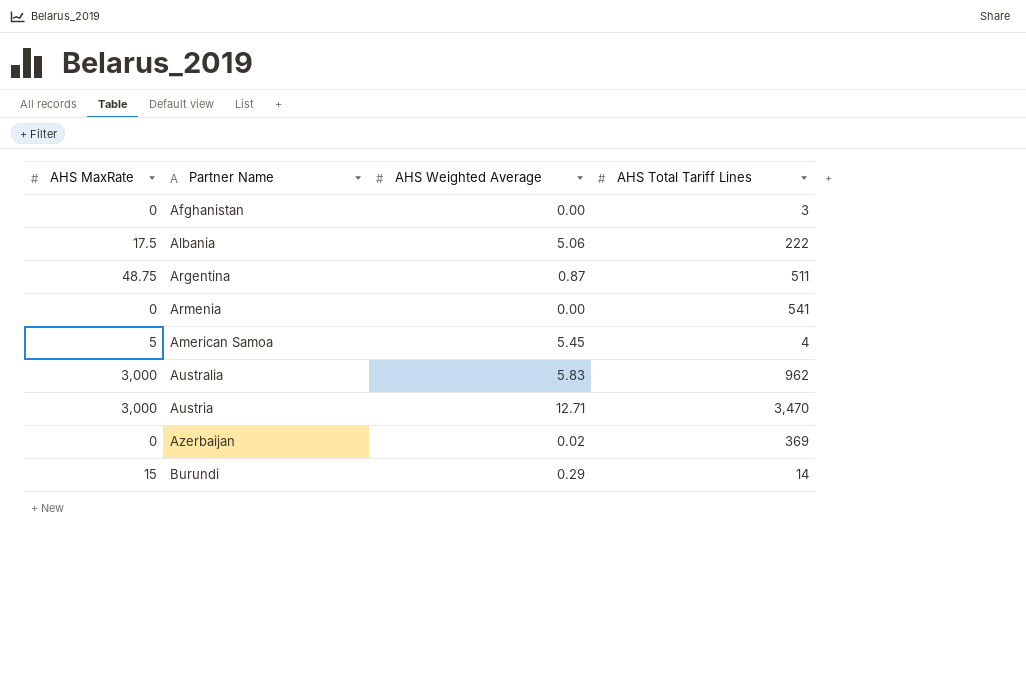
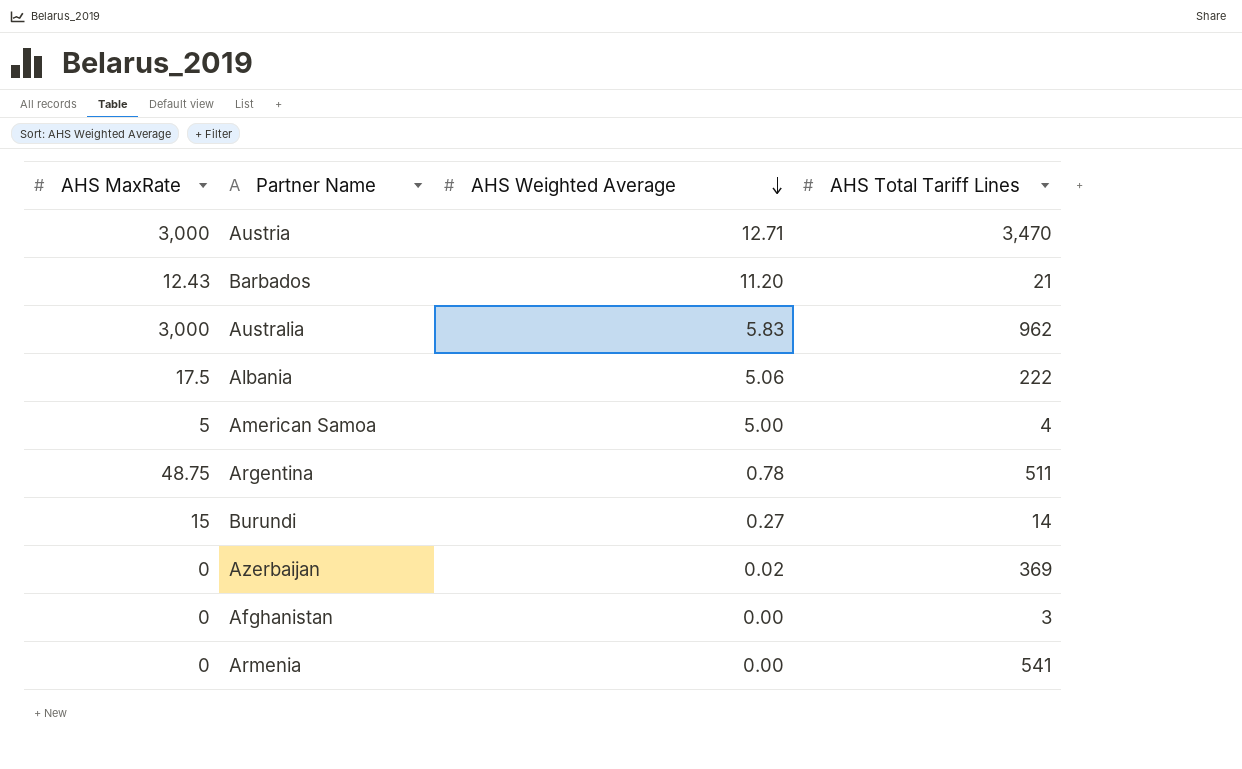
row order: none -> AHS Weighted Average descending
row Barbados: none -> 12.43 | 11.20 | 21
American Samoa | AHS Weighted Average: 5.45 -> 5.00
Argentina | AHS Weighted Average: 0.87 -> 0.78
Burundi | AHS Weighted Average: 0.29 -> 0.27

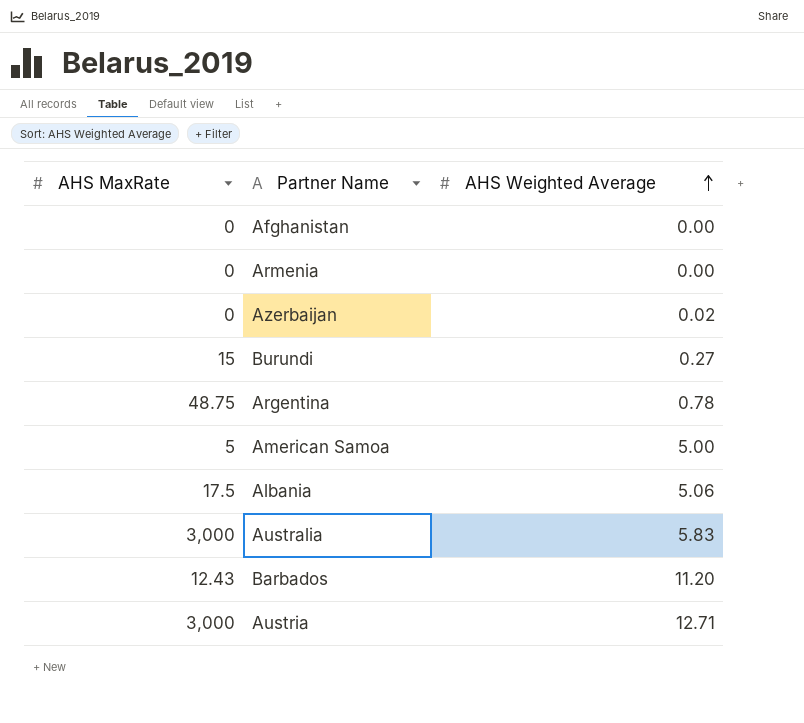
row order: AHS Weighted Average descending -> AHS Weighted Average ascending
column AHS Total Tariff Lines | position: 4 -> none

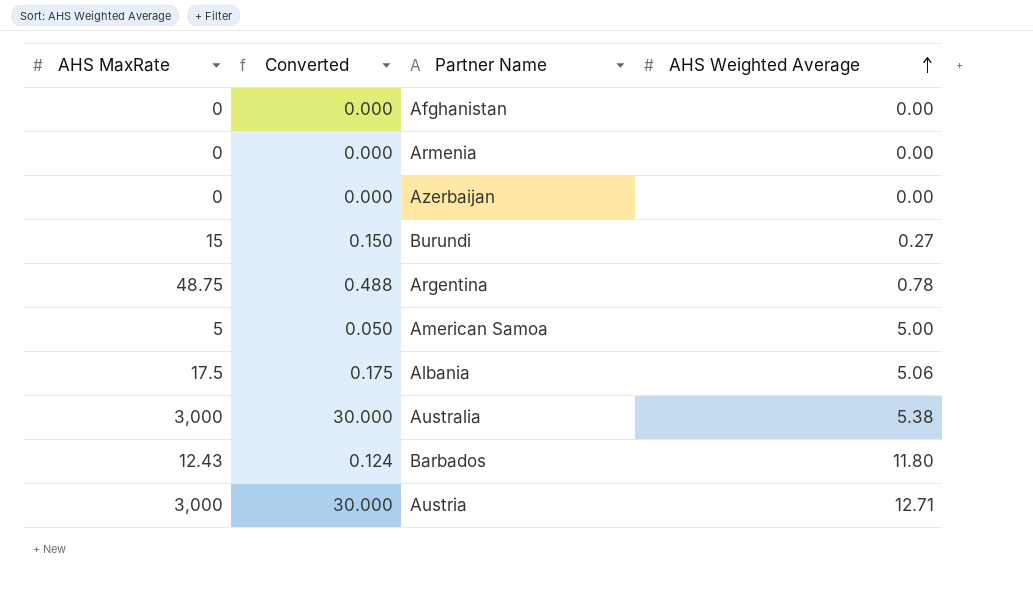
column Converted | formula: none -> [AHS MaxRate] * 0.01
Azerbaijan | AHS Weighted Average: 0.02 -> 0.00
Australia | AHS Weighted Average: 5.83 -> 5.38
Barbados | AHS Weighted Average: 11.20 -> 11.80

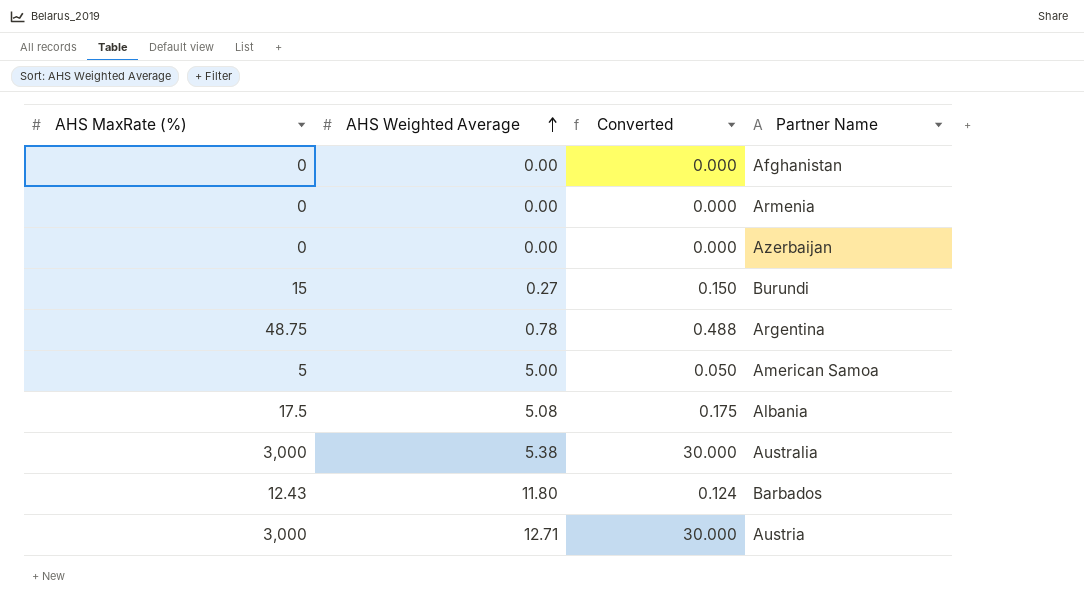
column name: AHS MaxRate -> AHS MaxRate (%)
column AHS Weighted Average | position: 4 -> 2
Albania | AHS Weighted Average: 5.06 -> 5.08

